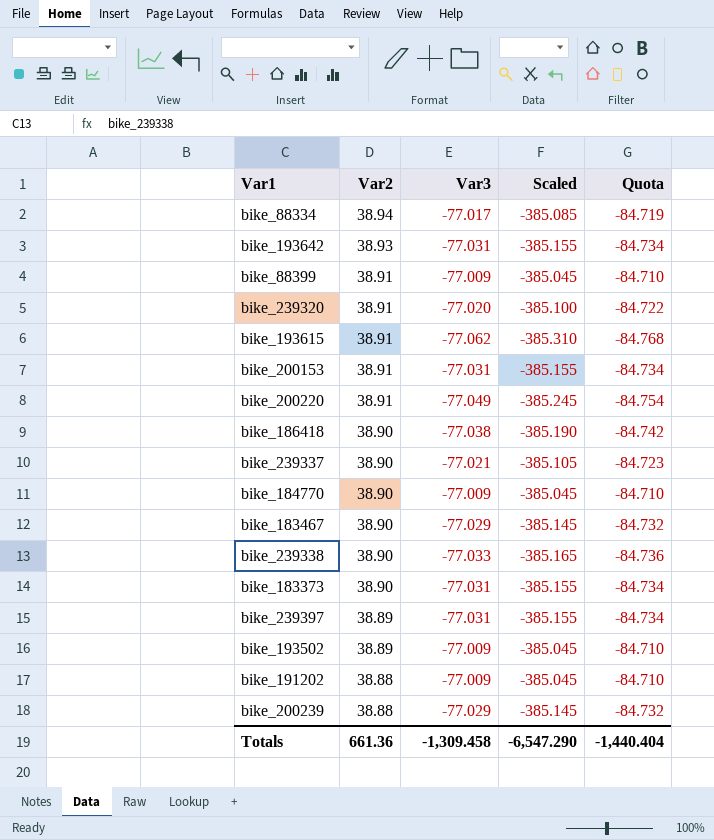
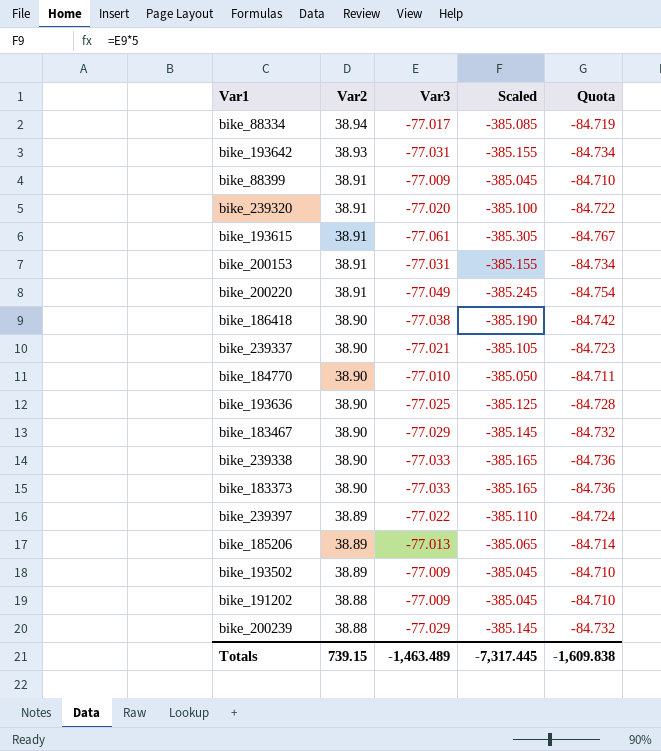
bike_193615 | Var3: -77.062 -> -77.061
bike_193615 | Scaled: -385.310 -> -385.305
bike_193615 | Quota: -84.768 -> -84.767
bike_184770 | Var3: -77.009 -> -77.010
bike_184770 | Scaled: -385.045 -> -385.050
bike_184770 | Quota: -84.710 -> -84.711
row bike_193636: none -> 38.90 | -77.025 | -385.125 | -84.728
bike_183373 | Var3: -77.031 -> -77.033
bike_183373 | Scaled: -385.155 -> -385.165
bike_183373 | Quota: -84.734 -> -84.736
bike_239397 | Var3: -77.031 -> -77.022
bike_239397 | Scaled: -385.155 -> -385.110
bike_239397 | Quota: -84.734 -> -84.724
row bike_185206: none -> 38.89 | -77.013 | -385.065 | -84.714
Totals | Var2: 661.36 -> 739.15
Totals | Var3: -1,309.458 -> -1,463.489
Totals | Scaled: -6,547.290 -> -7,317.445
Totals | Quota: -1,440.404 -> -1,609.838

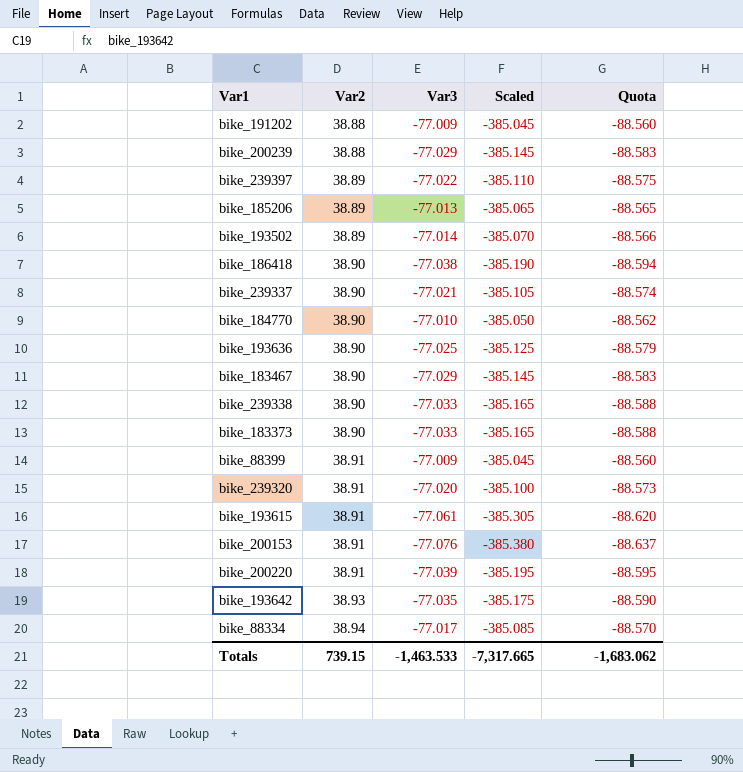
row order: Var2 descending -> Var2 ascending
column Quota | formula: [Var3] * 1.1 -> [Var3] * 1.15
bike_193502 | Var3: -77.009 -> -77.014
bike_193502 | Scaled: -385.045 -> -385.070
bike_200153 | Var3: -77.031 -> -77.076
bike_200153 | Scaled: -385.155 -> -385.380
bike_200220 | Var3: -77.049 -> -77.039
bike_200220 | Scaled: -385.245 -> -385.195
bike_193642 | Var3: -77.031 -> -77.035
bike_193642 | Scaled: -385.155 -> -385.175
Totals | Var3: -1,463.489 -> -1,463.533
Totals | Scaled: -7,317.445 -> -7,317.665
Totals | Quota: -1,609.838 -> -1,683.062

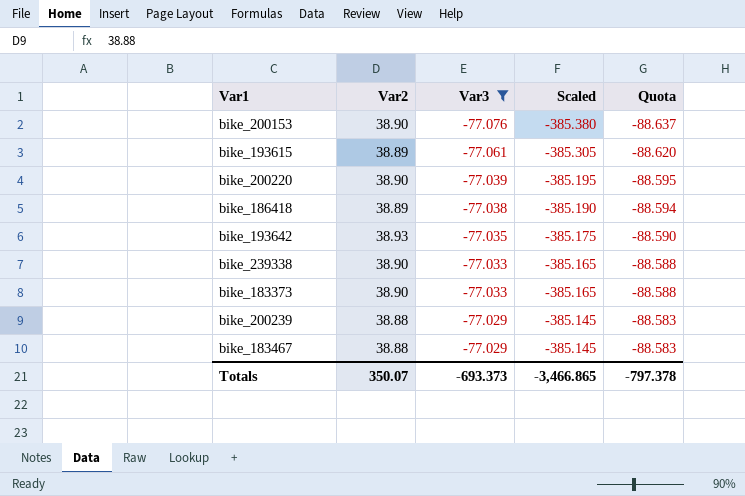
filter: none -> Var3 <= -77.029
row order: Var2 ascending -> Var3 ascending
bike_200153 | Var2: 38.91 -> 38.90
bike_193615 | Var2: 38.91 -> 38.89
bike_200220 | Var2: 38.91 -> 38.90
bike_186418 | Var2: 38.90 -> 38.89
bike_183467 | Var2: 38.90 -> 38.88
Totals | Var2: 739.15 -> 350.07
Totals | Var3: -1,463.533 -> -693.373
Totals | Scaled: -7,317.665 -> -3,466.865
Totals | Quota: -1,683.062 -> -797.378

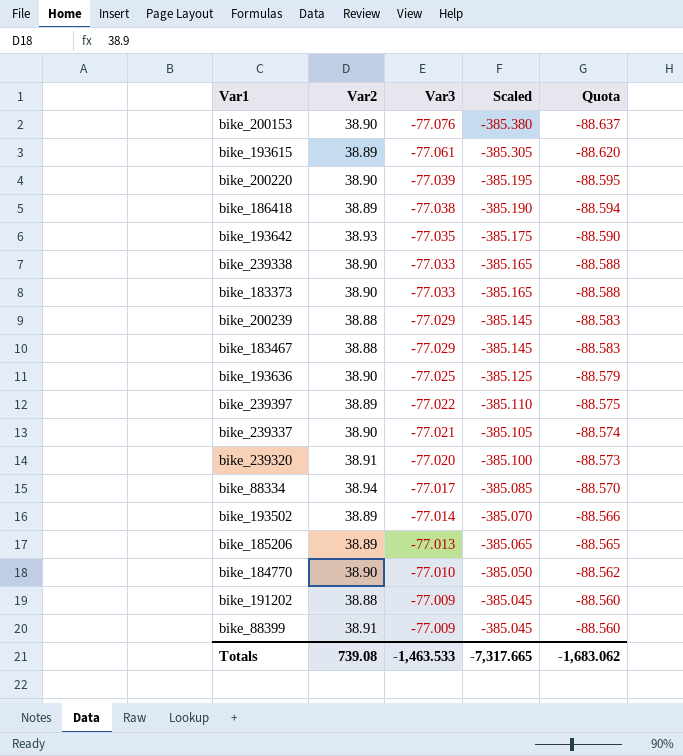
filter: Var3 <= -77.029 -> none
Totals | Var2: 350.07 -> 739.08
Totals | Var3: -693.373 -> -1,463.533
Totals | Scaled: -3,466.865 -> -7,317.665
Totals | Quota: -797.378 -> -1,683.062

